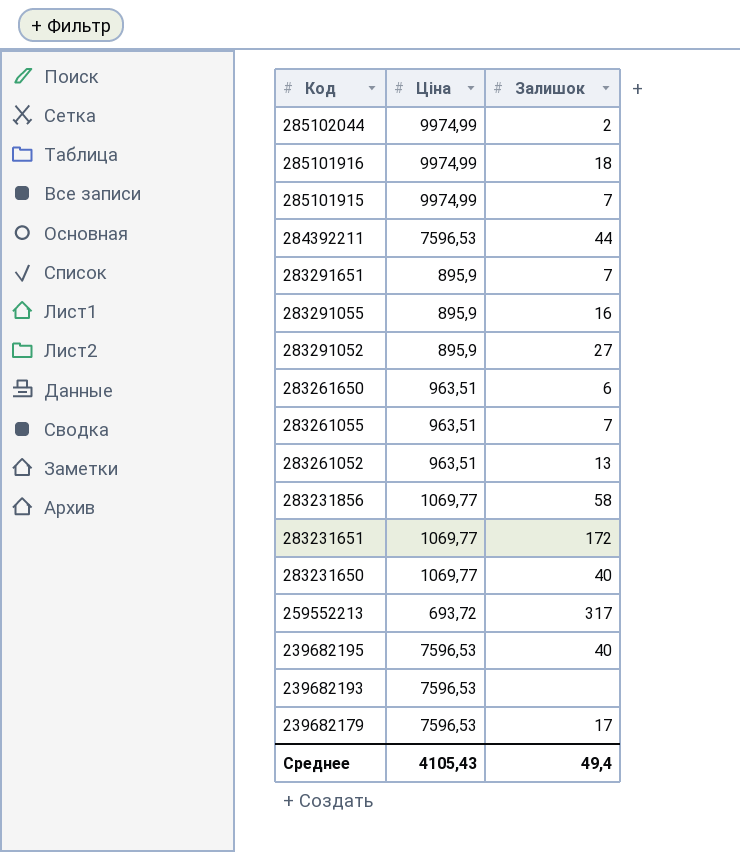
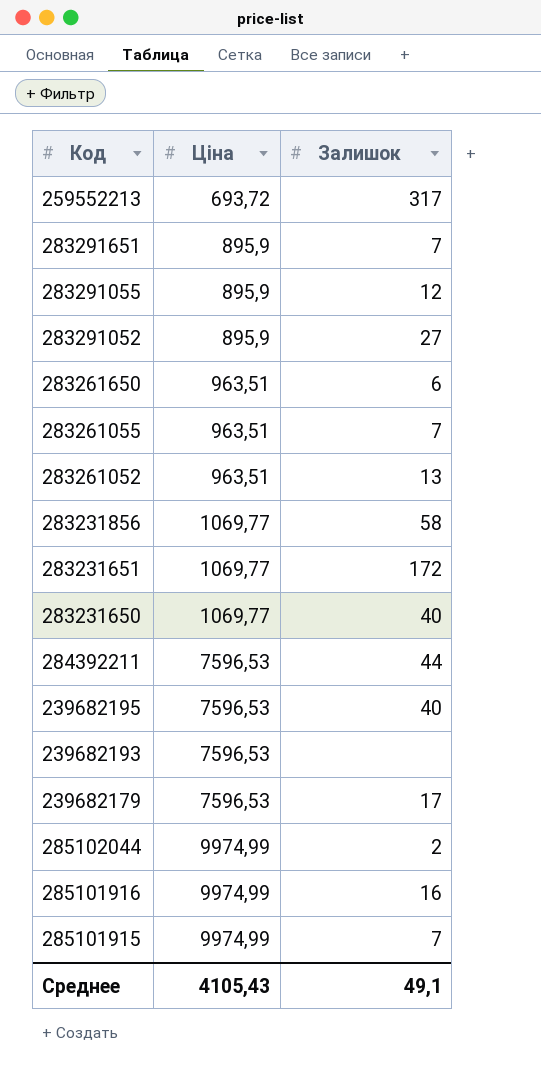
row order: Код descending -> Ціна ascending
283291055 | Залишок: 16 -> 12
285101916 | Залишок: 18 -> 16
Среднее | Залишок: 49,4 -> 49,1

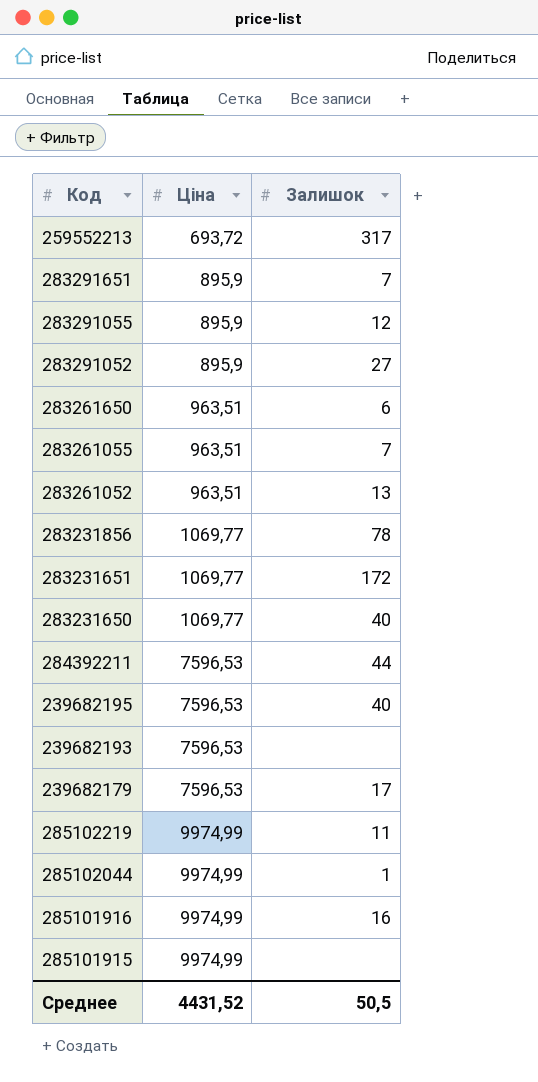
283231856 | Залишок: 58 -> 78
row 285102219: none -> 9974,99 | 11
285102044 | Залишок: 2 -> 1
285101915 | Залишок: 7 -> none
Среднее | Ціна: 4105,43 -> 4431,52
Среднее | Залишок: 49,1 -> 50,5

